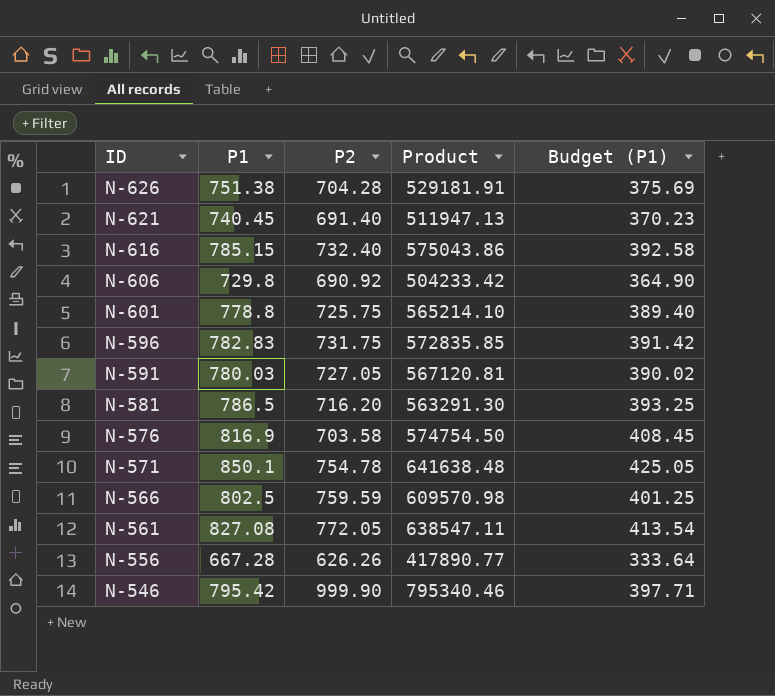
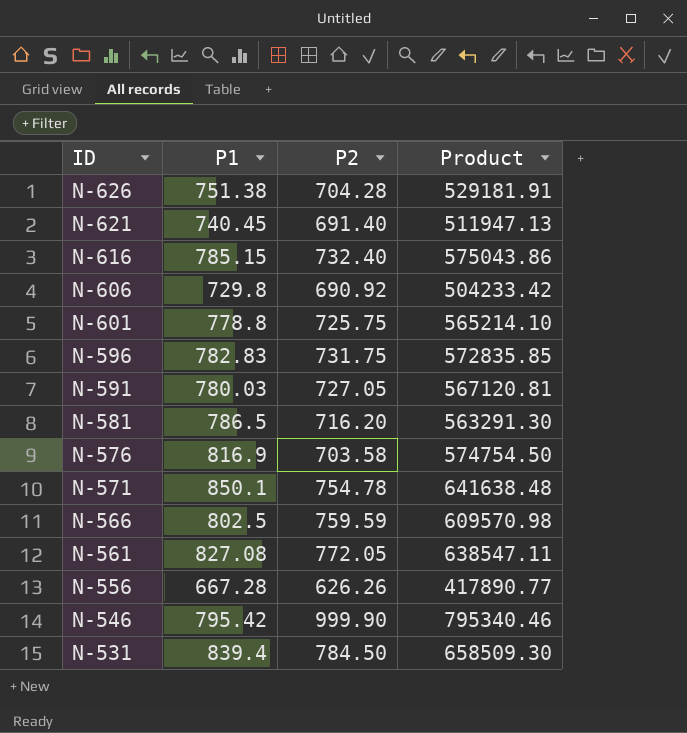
column Budget (P1) | formula: [P1] * 0.5 -> none
row N-531: none -> 839.4 | 784.50 | 658509.30

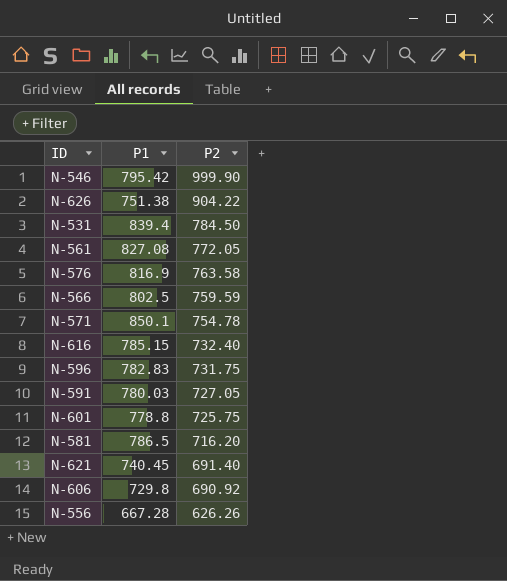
row order: ID descending -> P2 descending
column Product | formula: [P1] * [P2] -> none
N-626 | P2: 704.28 -> 904.22
N-576 | P2: 703.58 -> 763.58

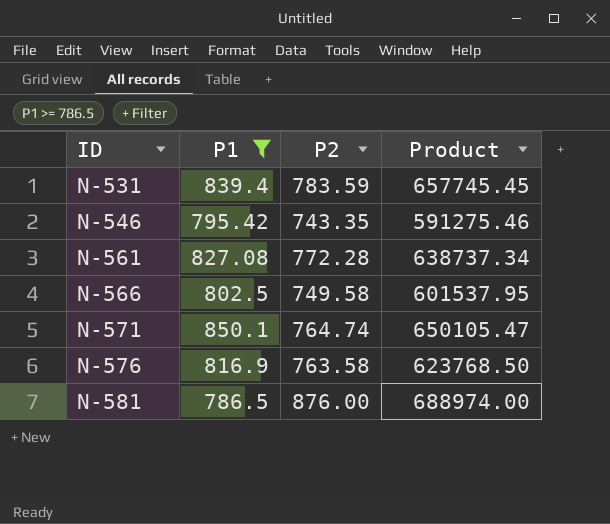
filter: none -> P1 >= 786.5
row order: P2 descending -> ID ascending
column Product | formula: none -> [P1] * [P2]
N-531 | P2: 784.50 -> 783.59
N-546 | P2: 999.90 -> 743.35
N-561 | P2: 772.05 -> 772.28
N-566 | P2: 759.59 -> 749.58
N-571 | P2: 754.78 -> 764.74
N-581 | P2: 716.20 -> 876.00

